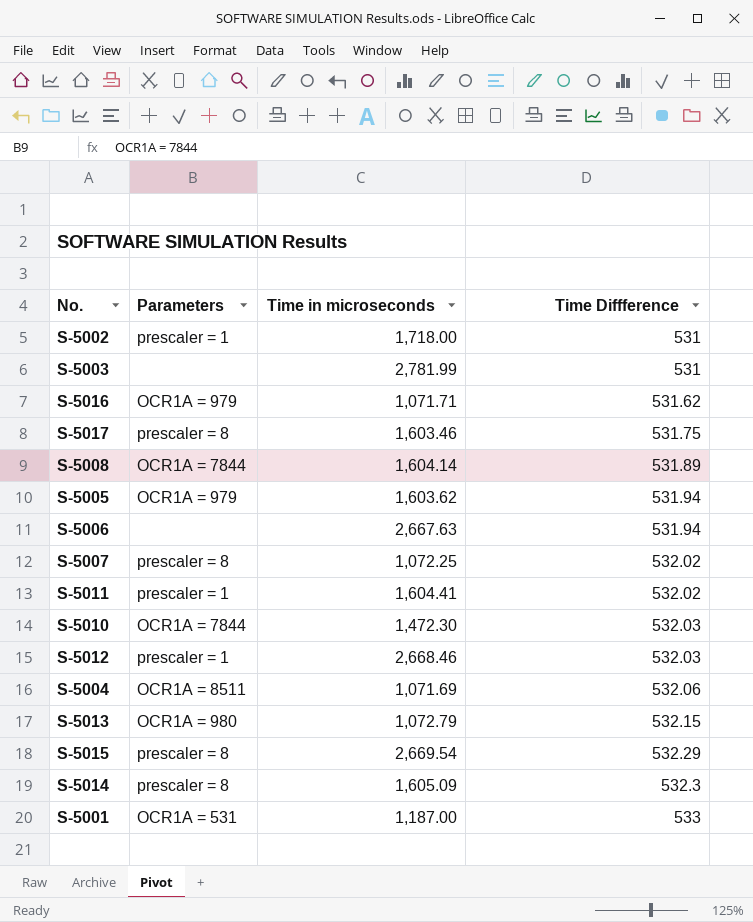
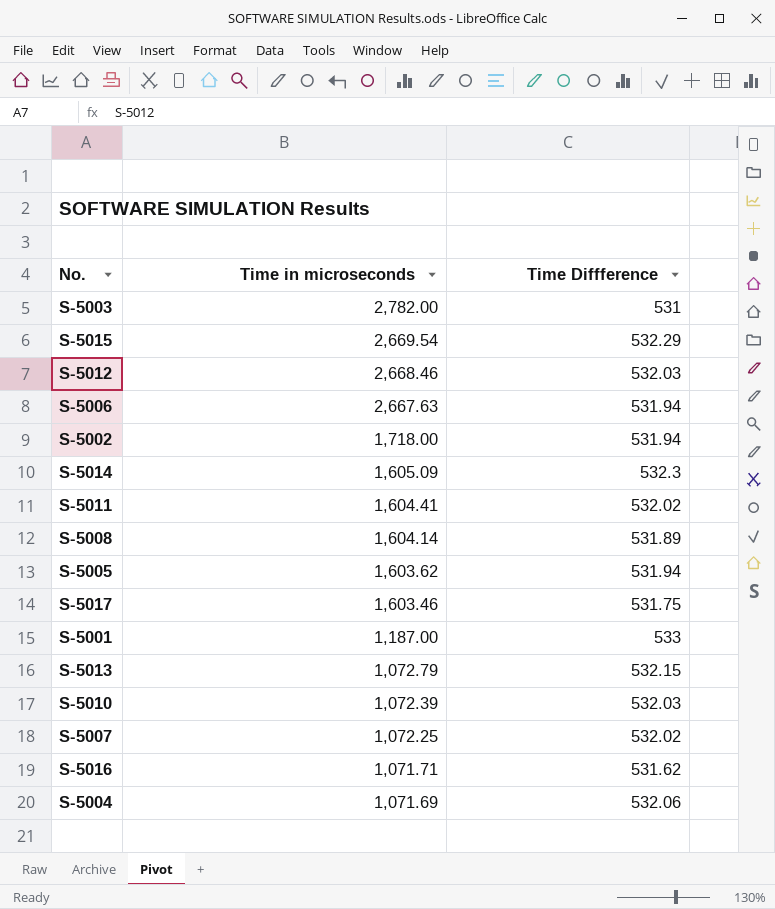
row order: Time Diffference ascending -> Time in microseconds descending
column Parameters | position: 2 -> none
S-5003 | Time in microseconds: 2,781.99 -> 2,782.00
S-5002 | Time Diffference: 531 -> 531.94
S-5010 | Time in microseconds: 1,472.30 -> 1,072.39

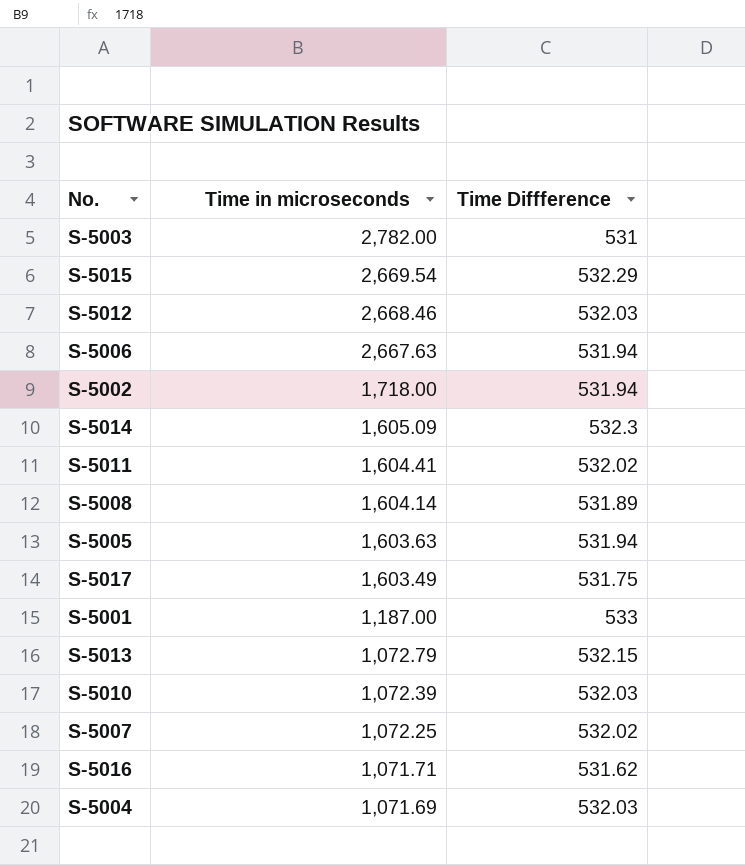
S-5005 | Time in microseconds: 1,603.62 -> 1,603.63
S-5017 | Time in microseconds: 1,603.46 -> 1,603.49
S-5004 | Time Diffference: 532.06 -> 532.03

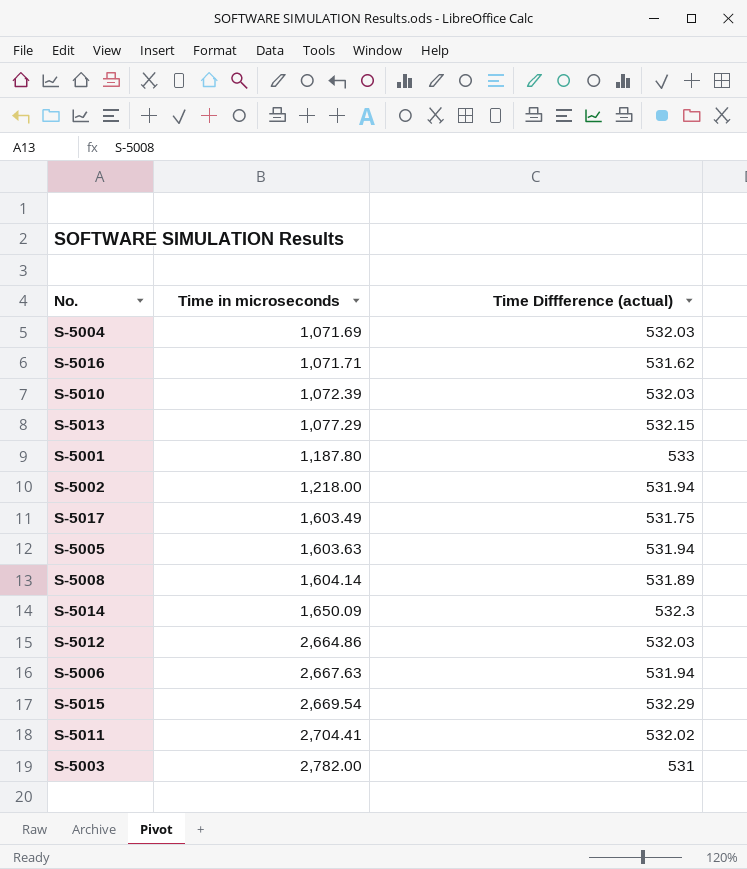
row order: Time in microseconds descending -> Time in microseconds ascending
column name: Time Diffference -> Time Diffference (actual)
row S-5007: 1,072.25 | 532.02 -> none
S-5013 | Time in microseconds: 1,072.79 -> 1,077.29
S-5001 | Time in microseconds: 1,187.00 -> 1,187.80
S-5002 | Time in microseconds: 1,718.00 -> 1,218.00
S-5014 | Time in microseconds: 1,605.09 -> 1,650.09
S-5012 | Time in microseconds: 2,668.46 -> 2,664.86
S-5011 | Time in microseconds: 1,604.41 -> 2,704.41

